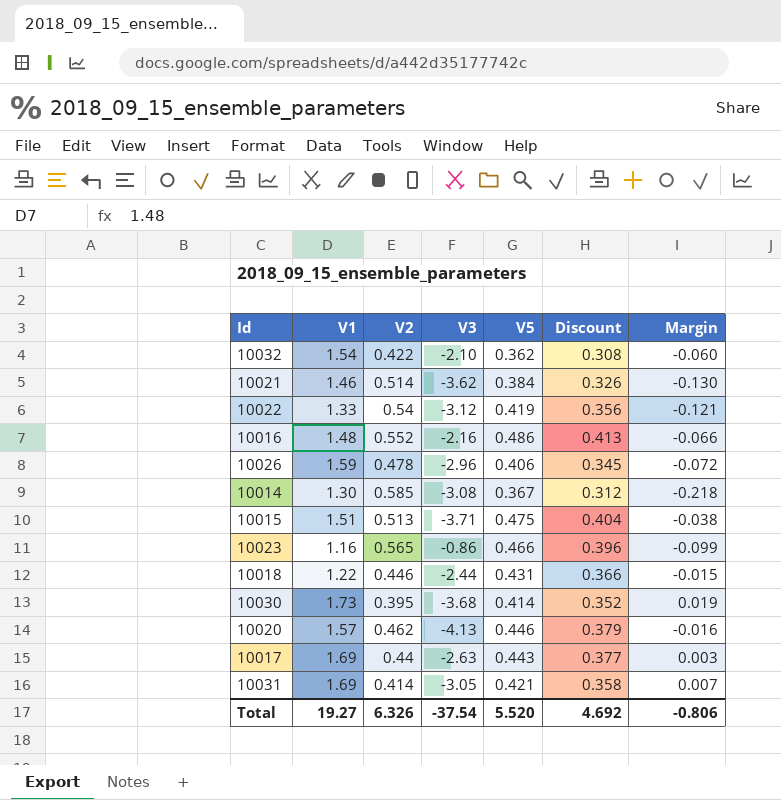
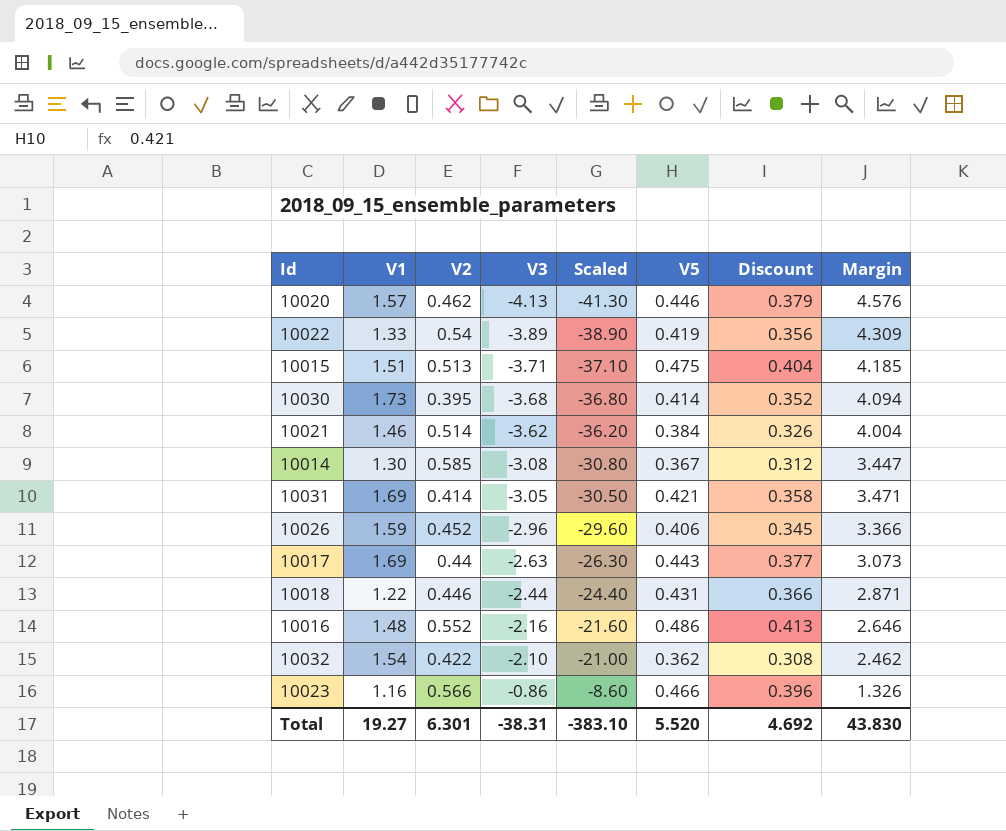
row order: none -> V3 ascending
column Scaled | formula: none -> [V3] * 10
column Margin | formula: [V5] - [V2] -> [V5] - [V3]
10022 | V3: -3.12 -> -3.89
10026 | V2: 0.478 -> 0.452
10023 | V2: 0.565 -> 0.566
Total | V2: 6.326 -> 6.301
Total | V3: -37.54 -> -38.31
Total | Margin: -0.806 -> 43.830

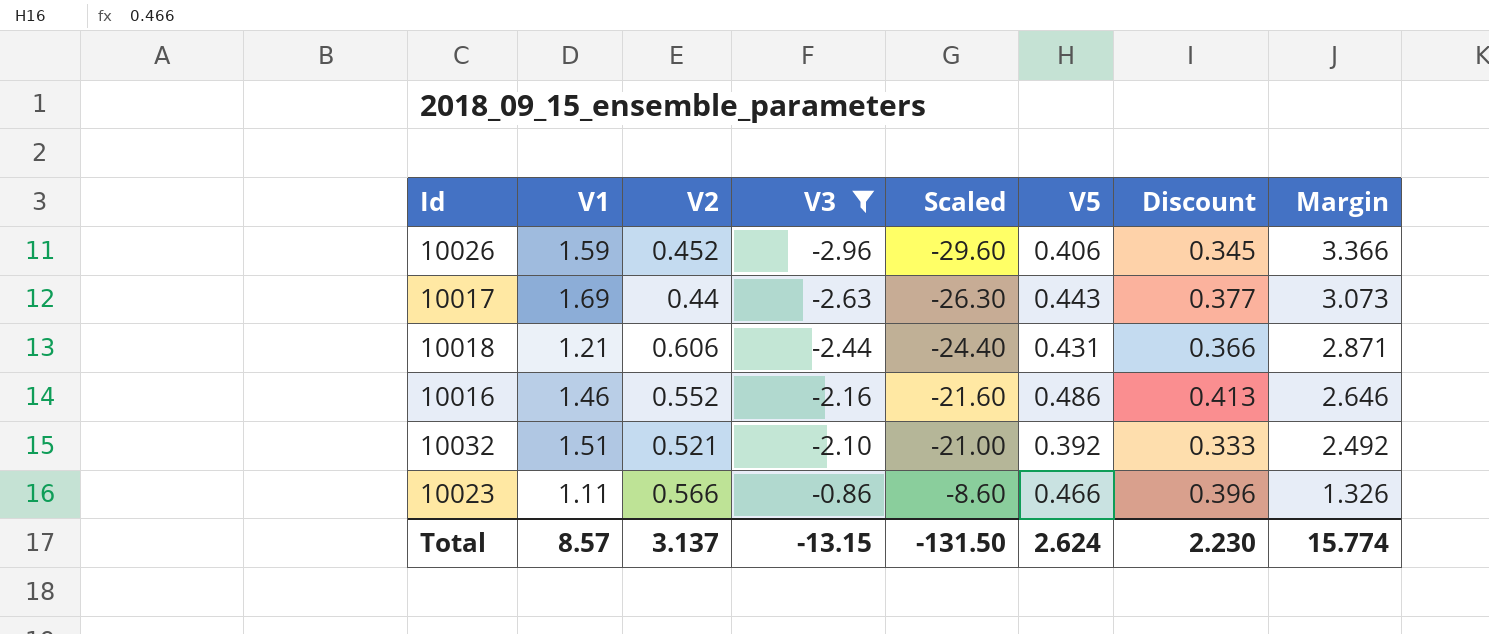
filter: none -> V3 >= -2.96
10018 | V1: 1.22 -> 1.21
10018 | V2: 0.446 -> 0.606
10016 | V1: 1.48 -> 1.46
10032 | V1: 1.54 -> 1.51
10032 | V2: 0.422 -> 0.521
10032 | V5: 0.362 -> 0.392
10032 | Discount: 0.308 -> 0.333
10032 | Margin: 2.462 -> 2.492
10023 | V1: 1.16 -> 1.11
Total | V1: 19.27 -> 8.57
Total | V2: 6.301 -> 3.137
Total | V3: -38.31 -> -13.15
Total | Scaled: -383.10 -> -131.50
Total | V5: 5.520 -> 2.624
Total | Discount: 4.692 -> 2.230
Total | Margin: 43.830 -> 15.774

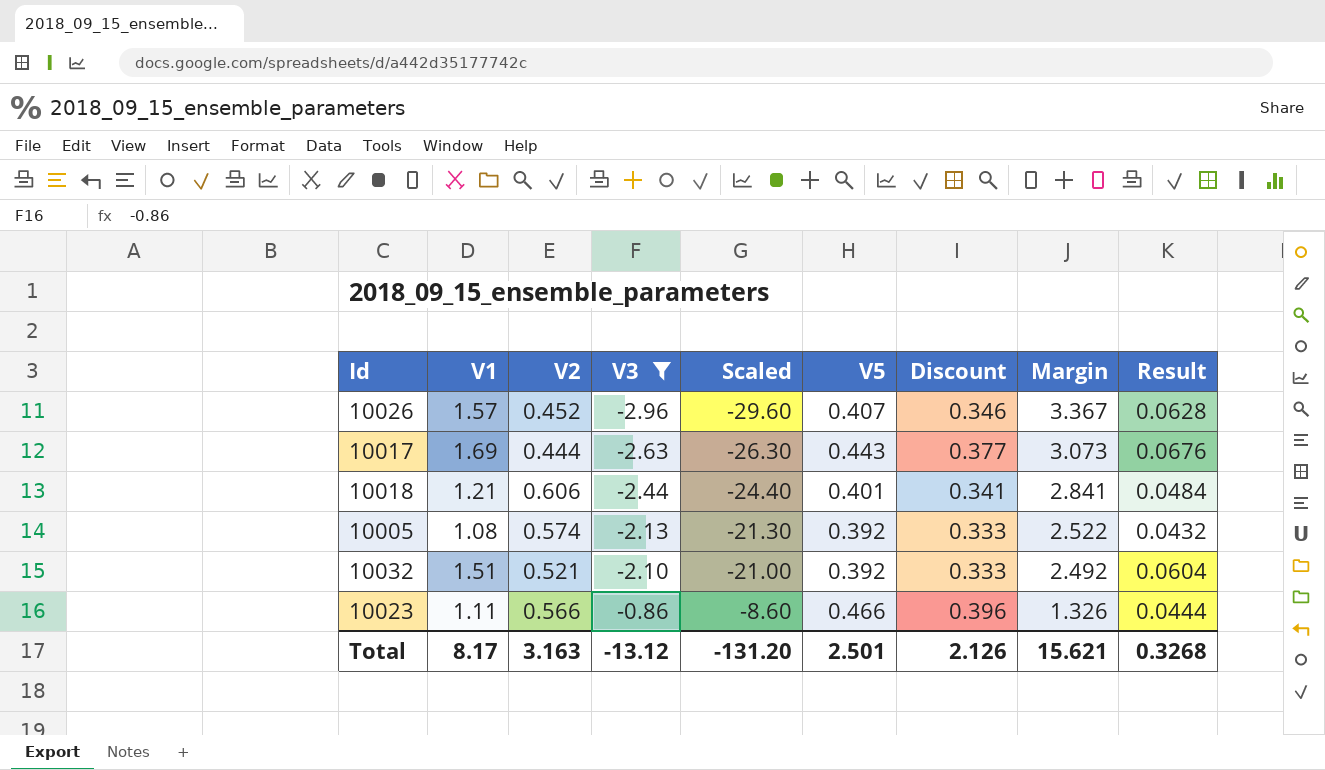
column Result | formula: none -> [V1] * 0.04
row 10016: 1.46 | 0.552 | -2.16 | -21.60 | 0.486 | 0.413 | 2.646 -> none
10026 | V1: 1.59 -> 1.57
10026 | V5: 0.406 -> 0.407
10026 | Discount: 0.345 -> 0.346
10026 | Margin: 3.366 -> 3.367
10017 | V2: 0.44 -> 0.444
10018 | V5: 0.431 -> 0.401
10018 | Discount: 0.366 -> 0.341
10018 | Margin: 2.871 -> 2.841
row 10005: none -> 1.08 | 0.574 | -2.13 | -21.30 | 0.392 | 0.333 | 2.522 | 0.0432
Total | V1: 8.57 -> 8.17
Total | V2: 3.137 -> 3.163
Total | V3: -13.15 -> -13.12
Total | Scaled: -131.50 -> -131.20
Total | V5: 2.624 -> 2.501
Total | Discount: 2.230 -> 2.126
Total | Margin: 15.774 -> 15.621

